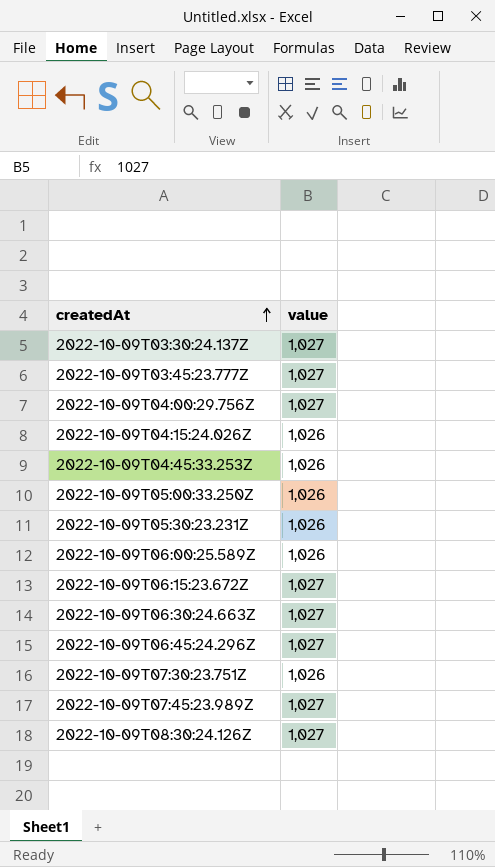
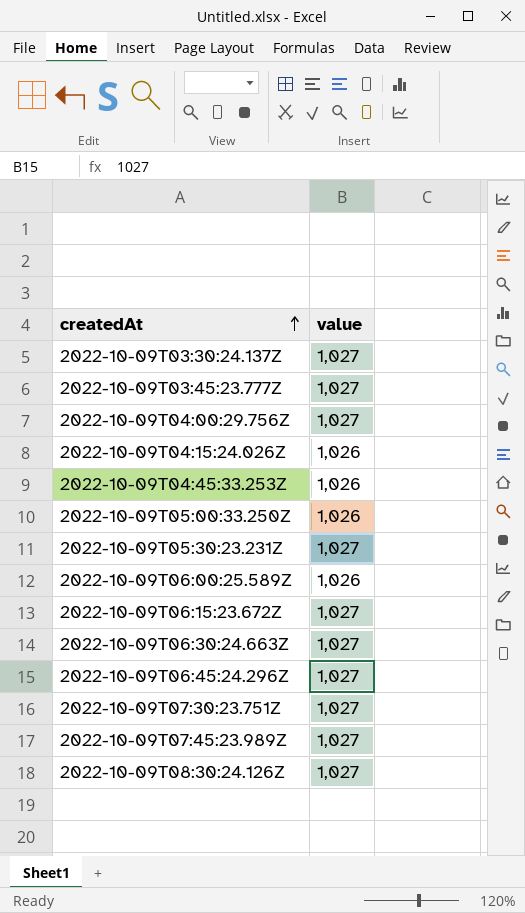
2022-10-09T05:30:23.231Z | value: 1,026 -> 1,027
2022-10-09T07:30:23.751Z | value: 1,026 -> 1,027

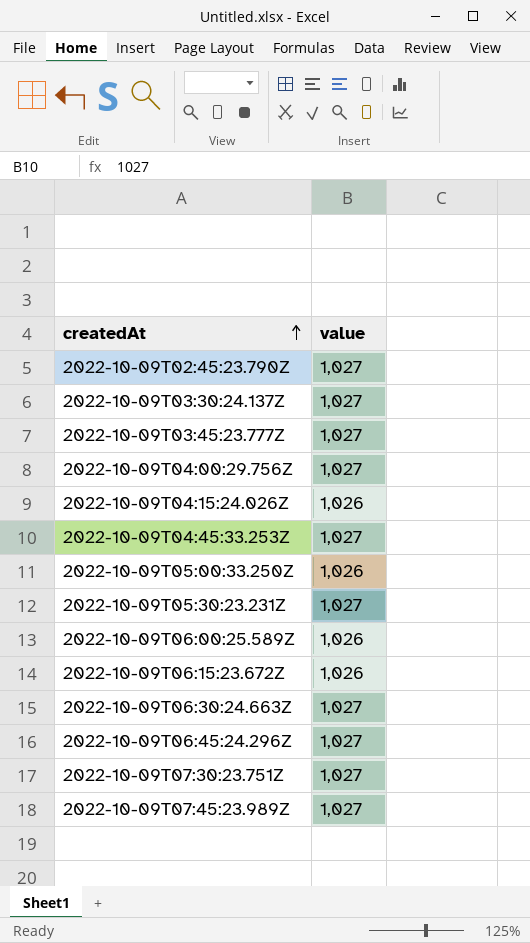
row 2022-10-09T08:30:24.126Z: 1,027 -> none
row 2022-10-09T02:45:23.790Z: none -> 1,027
2022-10-09T04:45:33.253Z | value: 1,026 -> 1,027
2022-10-09T06:15:23.672Z | value: 1,027 -> 1,026

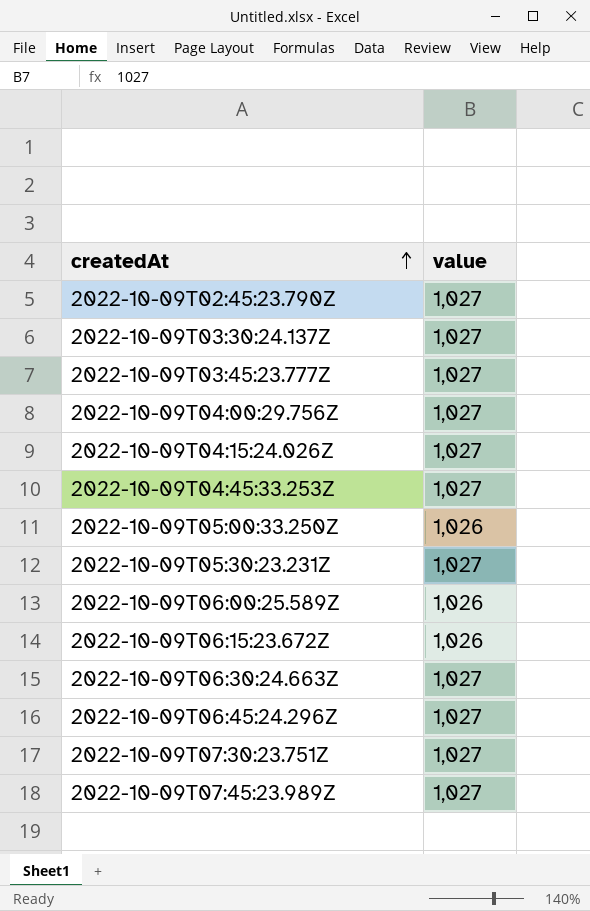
2022-10-09T04:15:24.026Z | value: 1,026 -> 1,027

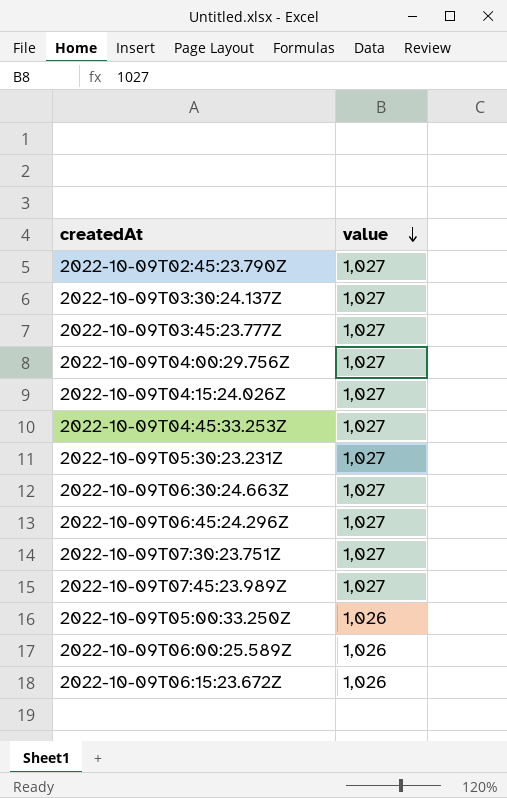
row order: createdAt ascending -> value descending

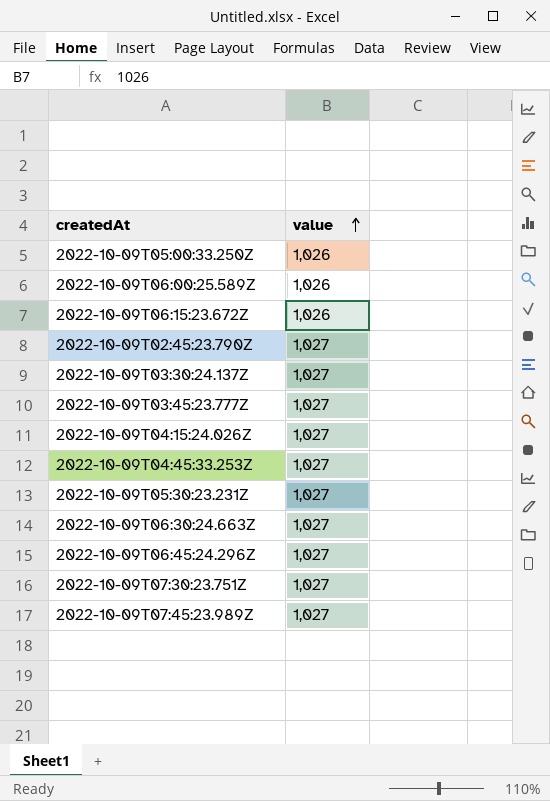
row order: value descending -> value ascending
row 2022-10-09T04:00:29.756Z: 1,027 -> none

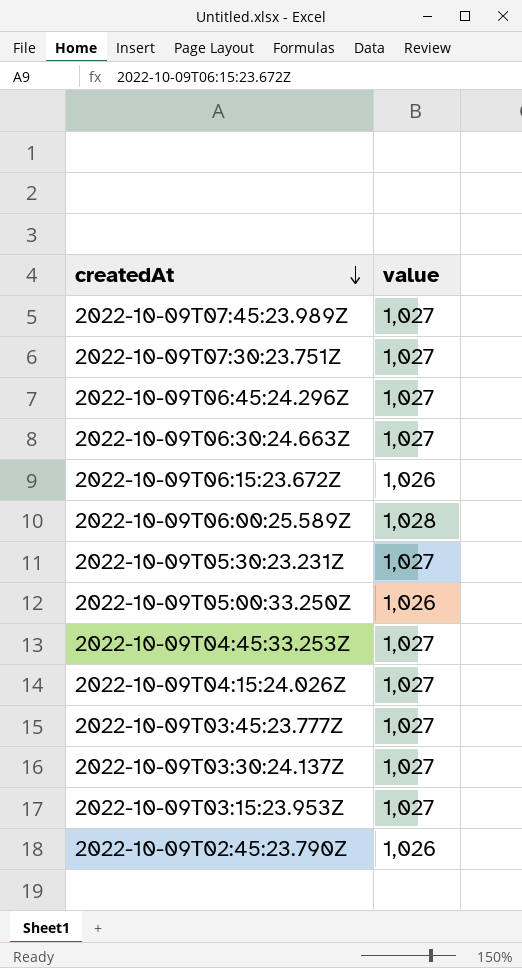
row order: value ascending -> createdAt descending
2022-10-09T06:00:25.589Z | value: 1,026 -> 1,028
row 2022-10-09T03:15:23.953Z: none -> 1,027
2022-10-09T02:45:23.790Z | value: 1,027 -> 1,026

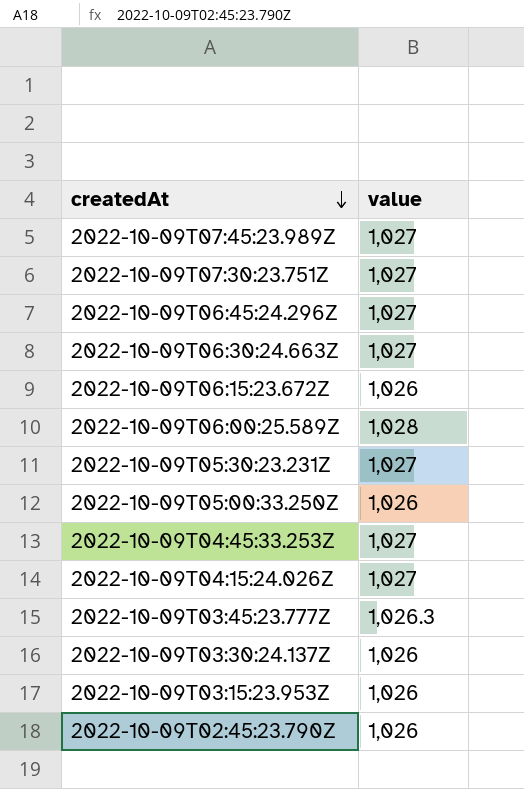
2022-10-09T03:45:23.777Z | value: 1,027 -> 1,026.3
2022-10-09T03:30:24.137Z | value: 1,027 -> 1,026
2022-10-09T03:15:23.953Z | value: 1,027 -> 1,026

